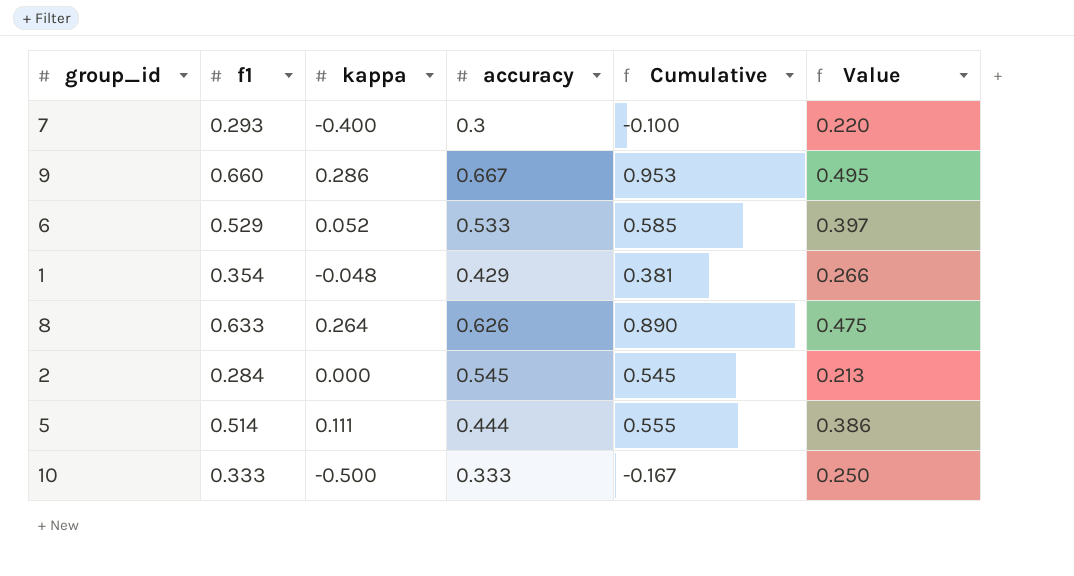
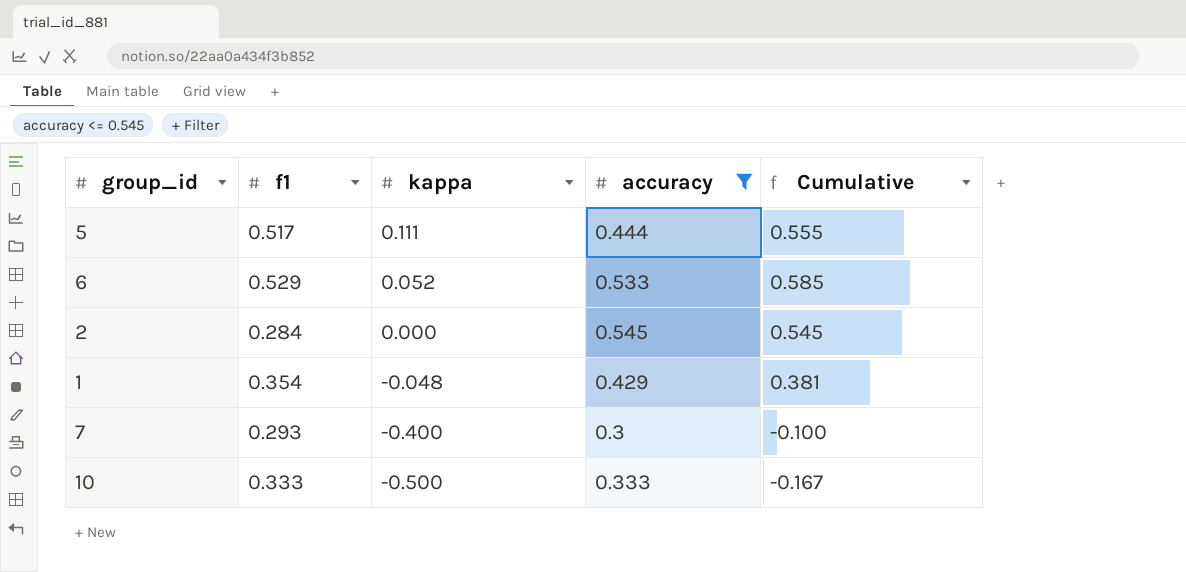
filter: none -> accuracy <= 0.545
row order: none -> kappa descending
column Value | formula: [f1] * 0.75 -> none
5 | f1: 0.514 -> 0.517

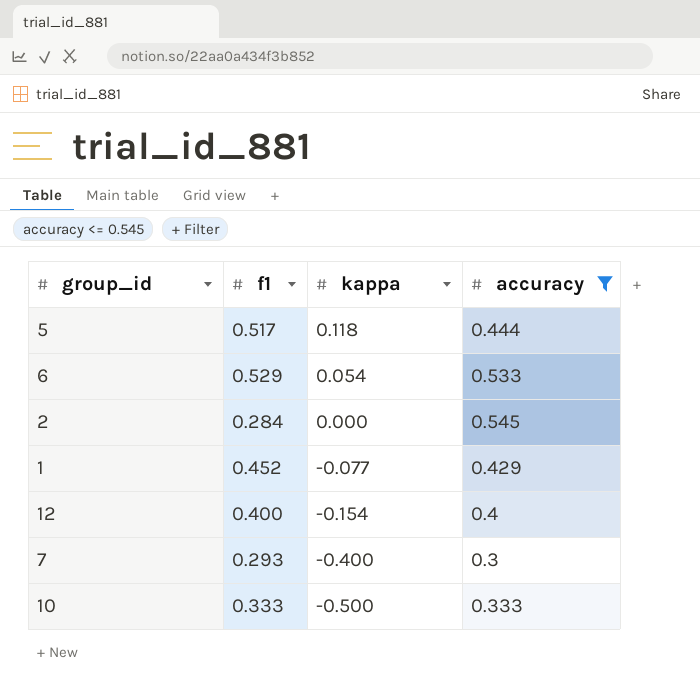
column Cumulative | formula: [kappa] + [accuracy] -> none
5 | kappa: 0.111 -> 0.118
6 | kappa: 0.052 -> 0.054
1 | f1: 0.354 -> 0.452
1 | kappa: -0.048 -> -0.077
row 12: none -> 0.400 | -0.154 | 0.4

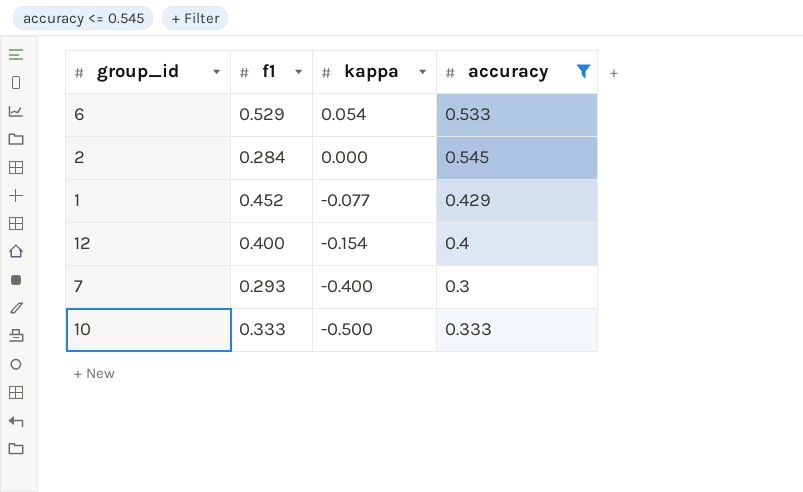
row 5: 0.517 | 0.118 | 0.444 -> none

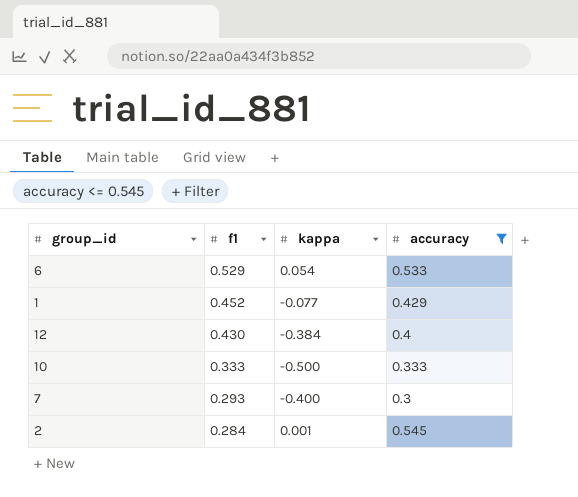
row order: kappa descending -> f1 descending
12 | f1: 0.400 -> 0.430
12 | kappa: -0.154 -> -0.384
2 | kappa: 0.000 -> 0.001

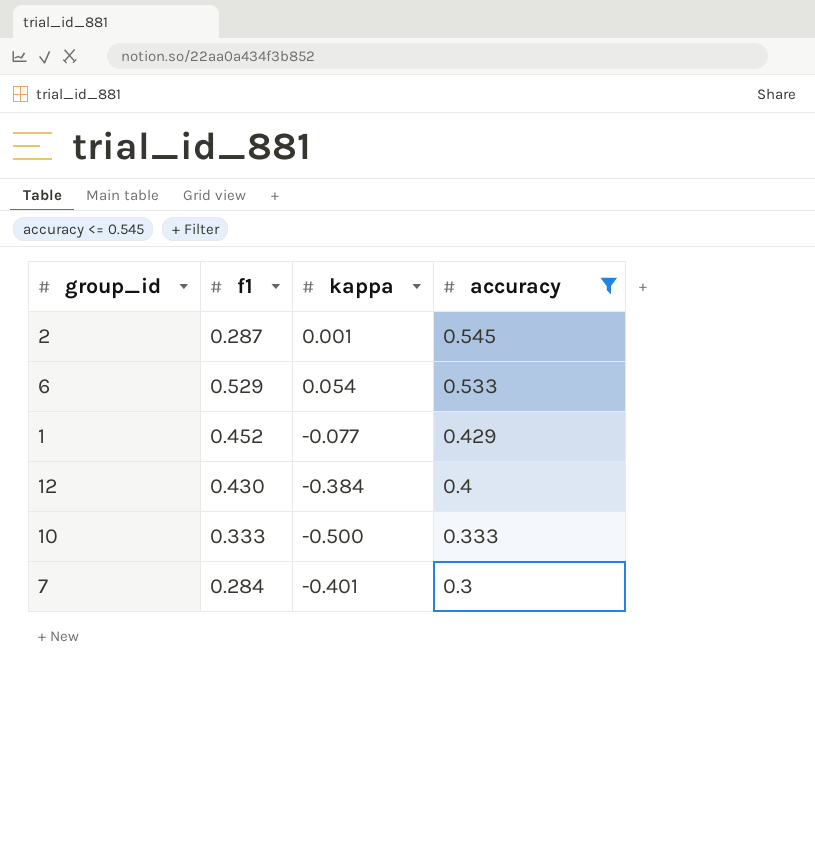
row order: f1 descending -> accuracy descending
2 | f1: 0.284 -> 0.287
7 | f1: 0.293 -> 0.284
7 | kappa: -0.400 -> -0.401

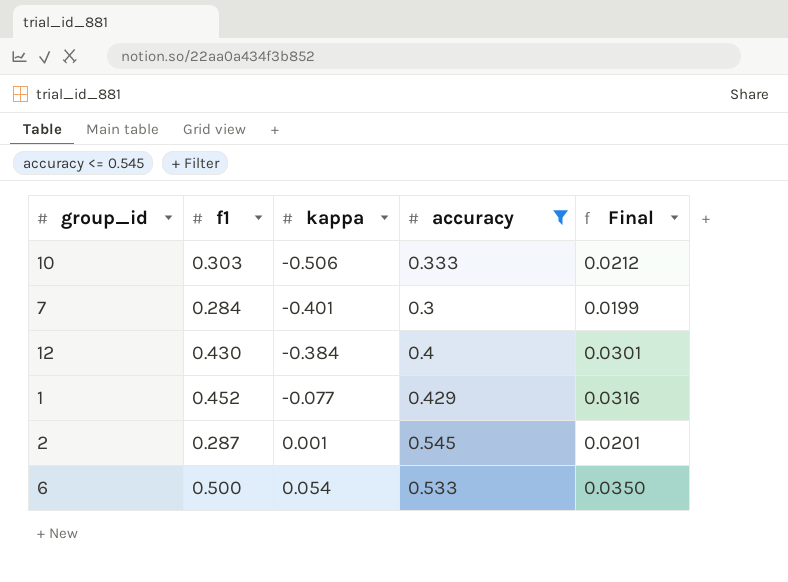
row order: accuracy descending -> kappa ascending
column Final | formula: none -> [f1] * 0.07
10 | f1: 0.333 -> 0.303
10 | kappa: -0.500 -> -0.506
6 | f1: 0.529 -> 0.500

